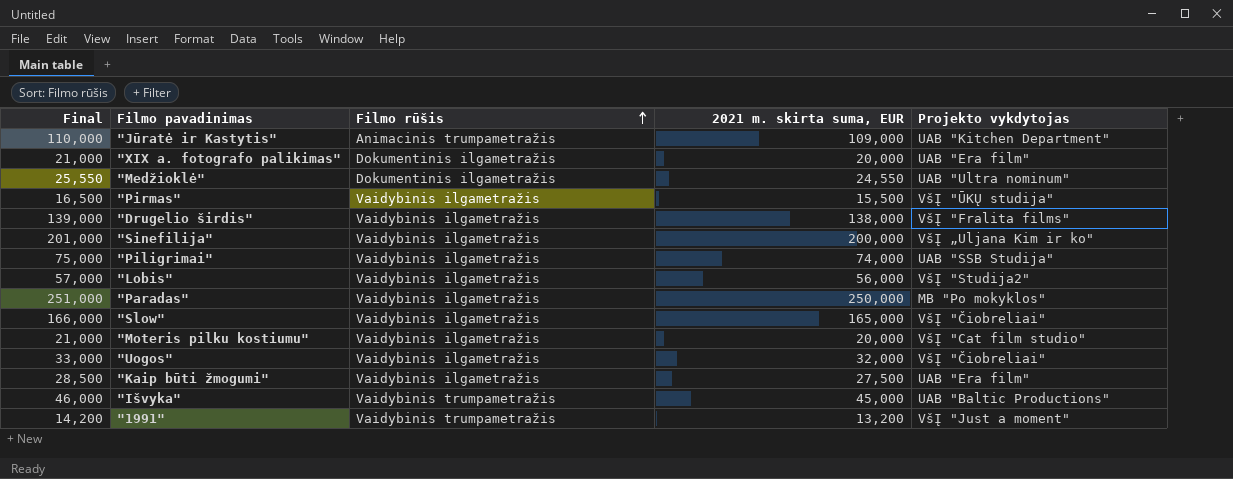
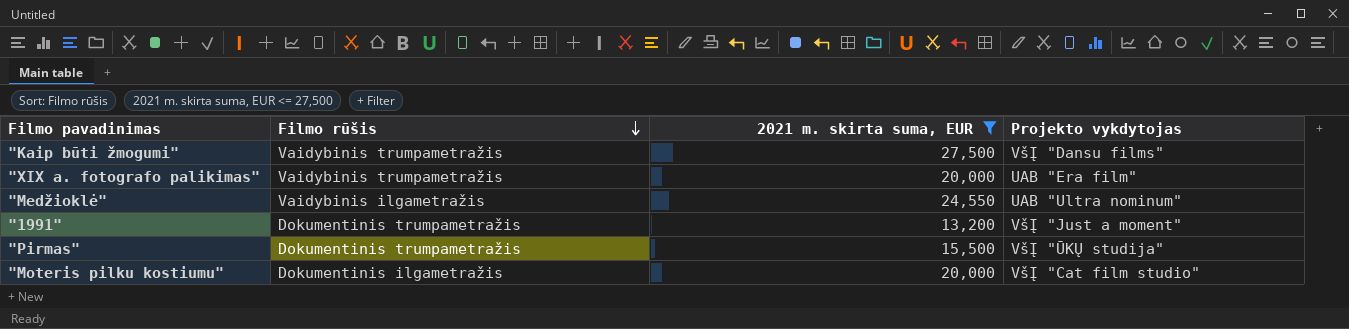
filter: none -> 2021 m. skirta suma, EUR <= 27,500
row order: Filmo rūšis ascending -> Filmo rūšis descending
column Final | formula: [2021 m. skirta suma, EUR] + 1000 -> none
"Kaip būti žmogumi" | Filmo rūšis: Vaidybinis ilgametražis -> Vaidybinis trumpametražis
"Kaip būti žmogumi" | Projekto vykdytojas: UAB "Era film" -> VšĮ "Dansu films"
"XIX a. fotografo palikimas" | Filmo rūšis: Dokumentinis ilgametražis -> Vaidybinis trumpametražis
"Medžioklė" | Filmo rūšis: Dokumentinis ilgametražis -> Vaidybinis ilgametražis
"1991" | Filmo rūšis: Vaidybinis trumpametražis -> Dokumentinis trumpametražis
"Pirmas" | Filmo rūšis: Vaidybinis ilgametražis -> Dokumentinis trumpametražis
"Moteris pilku kostiumu" | Filmo rūšis: Vaidybinis ilgametražis -> Dokumentinis ilgametražis

